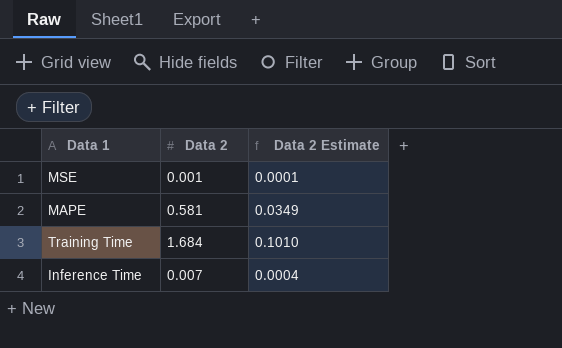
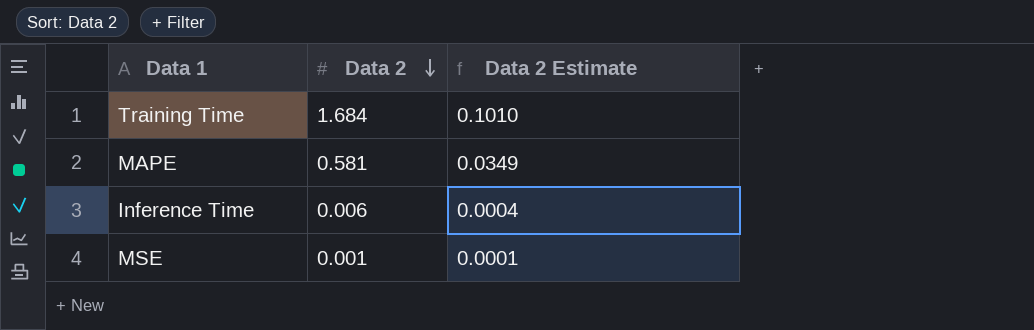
row order: none -> Data 2 descending
Inference Time | Data 2: 0.007 -> 0.006

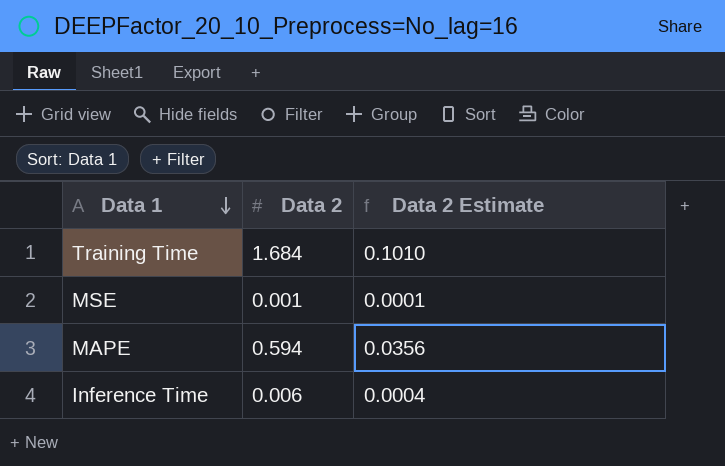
row order: Data 2 descending -> Data 1 descending
MAPE | Data 2: 0.581 -> 0.594
MAPE | Data 2 Estimate: 0.0349 -> 0.0356

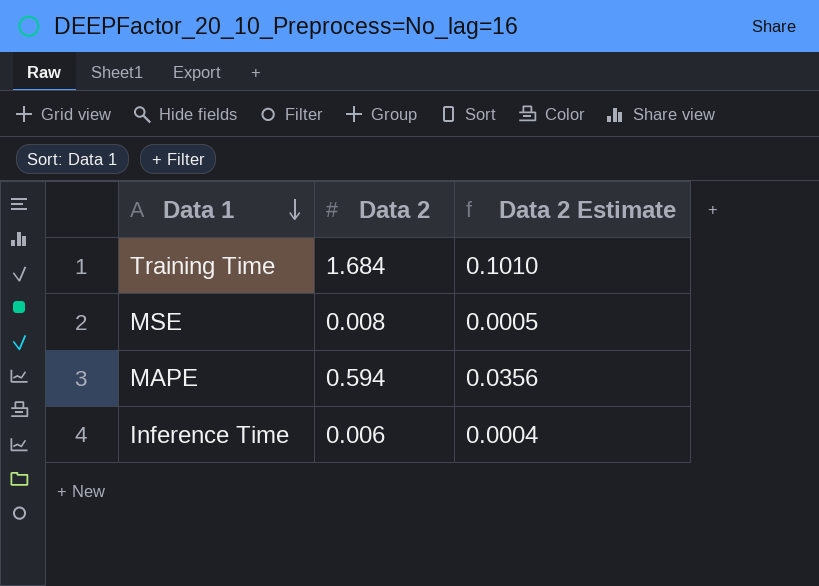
MSE | Data 2: 0.001 -> 0.008
MSE | Data 2 Estimate: 0.0001 -> 0.0005

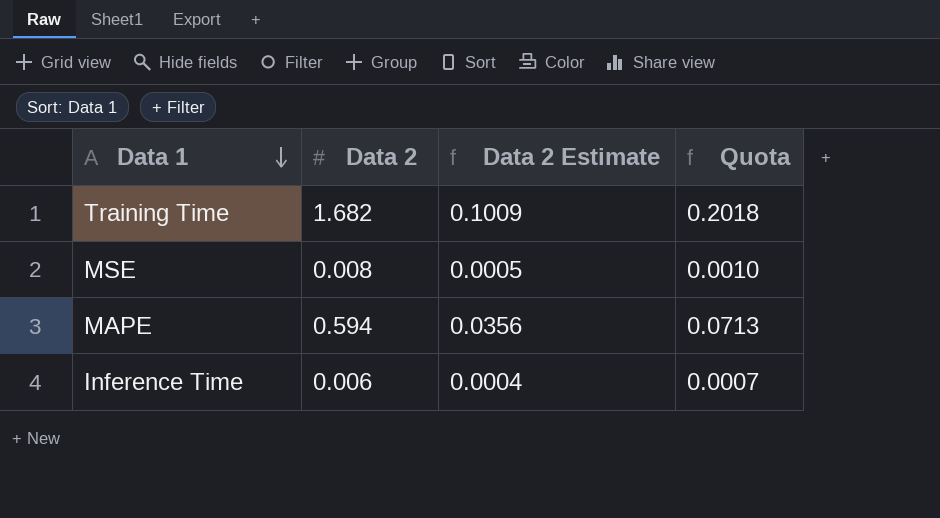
column Quota | formula: none -> [Data 2] * 0.12
Training Time | Data 2: 1.684 -> 1.682
Training Time | Data 2 Estimate: 0.1010 -> 0.1009

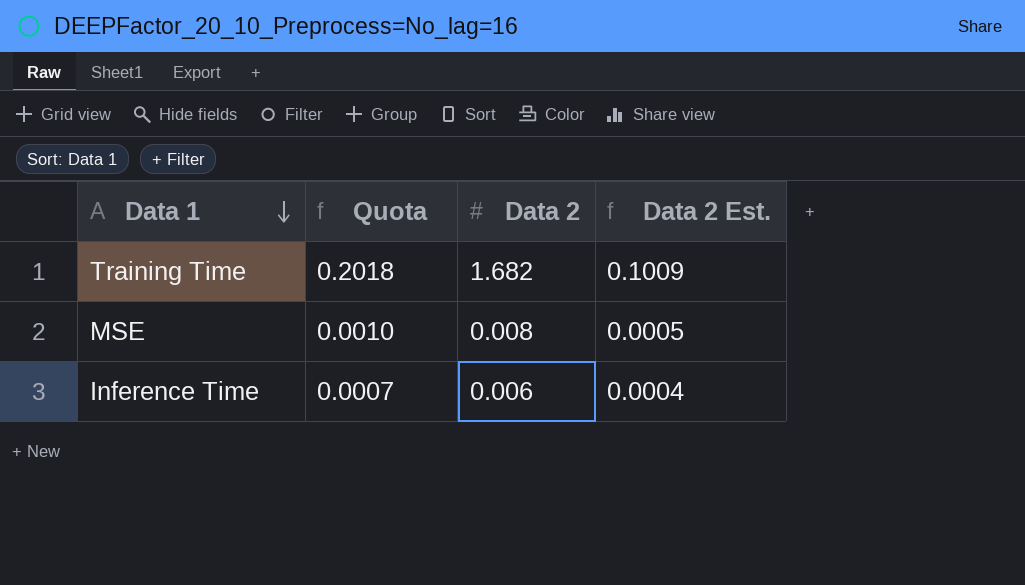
column Quota | position: 4 -> 2
column name: Data 2 Estimate -> Data 2 Est.
row MAPE: 0.594 | 0.0356 | 0.0713 -> none

